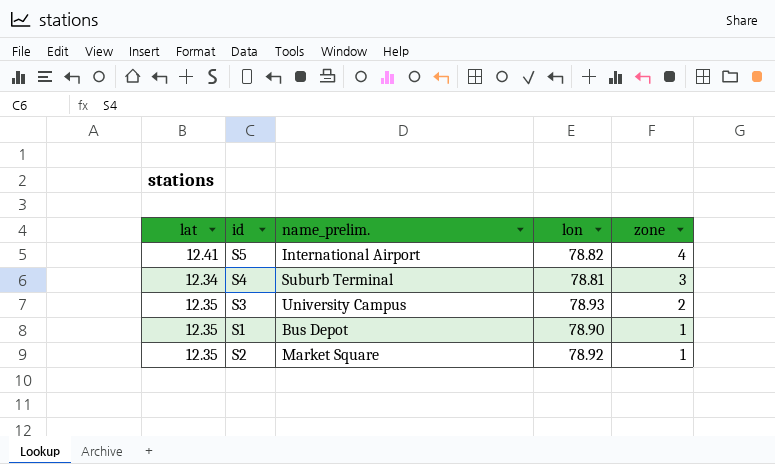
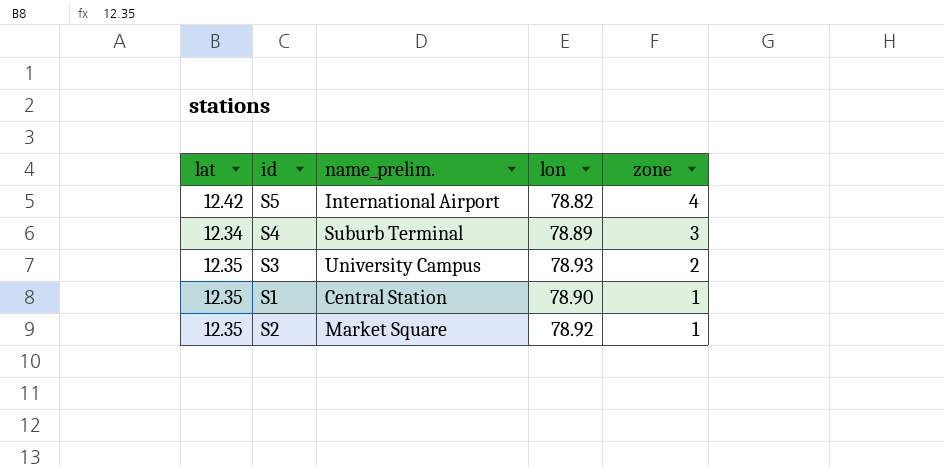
S5 | lat: 12.41 -> 12.42
S4 | lon: 78.81 -> 78.89
S1 | name_prelim.: Bus Depot -> Central Station

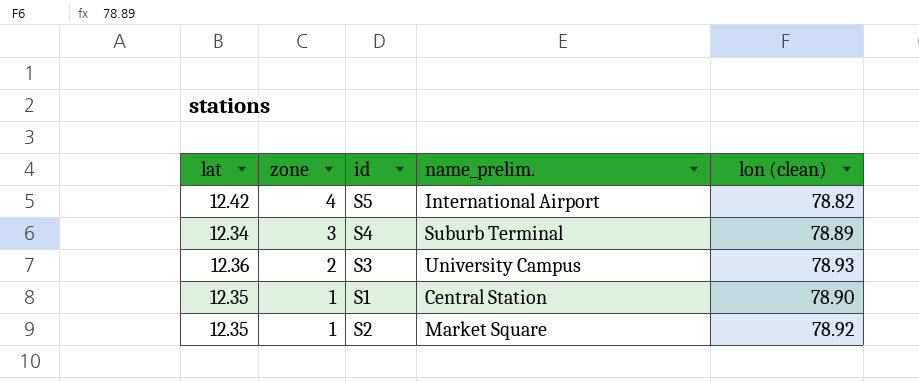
column zone | position: 5 -> 2
column name: lon -> lon (clean)
S3 | lat: 12.35 -> 12.36

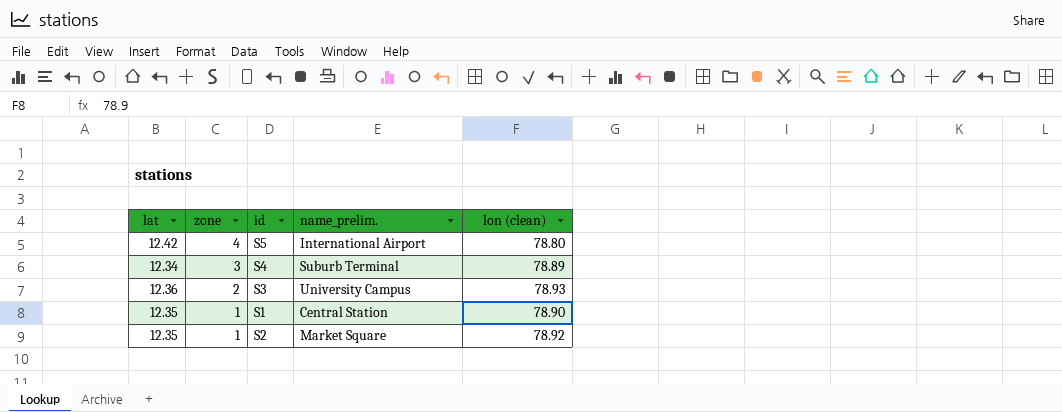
S5 | lon (clean): 78.82 -> 78.80

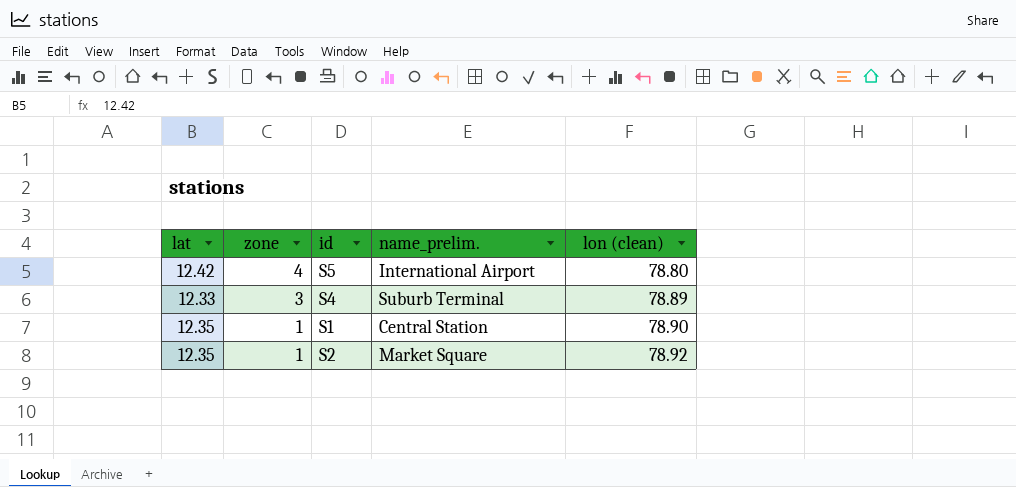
row S3: 12.36 | 2 | University Campus | 78.93 -> none
S4 | lat: 12.34 -> 12.33

